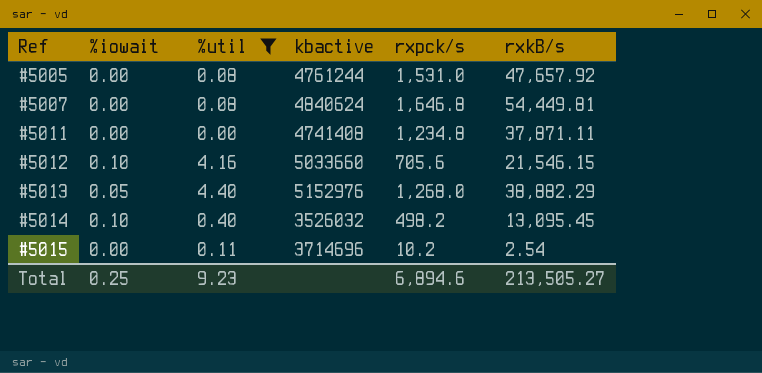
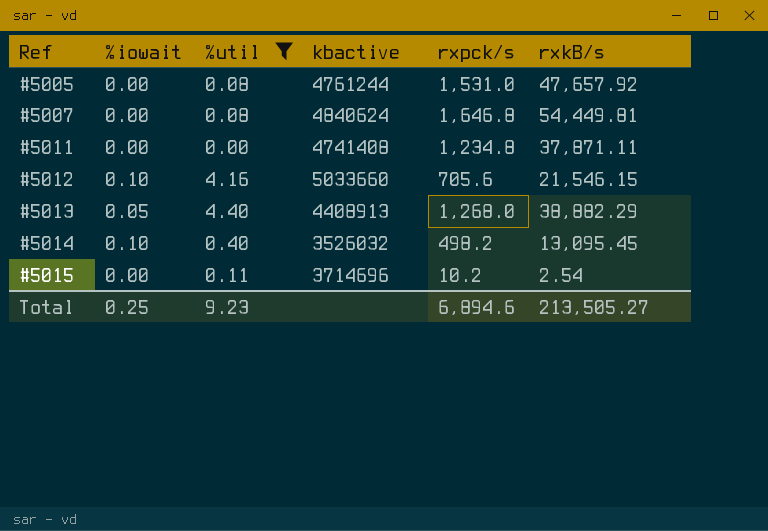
#5013 | kbactive: 5152976 -> 4408913

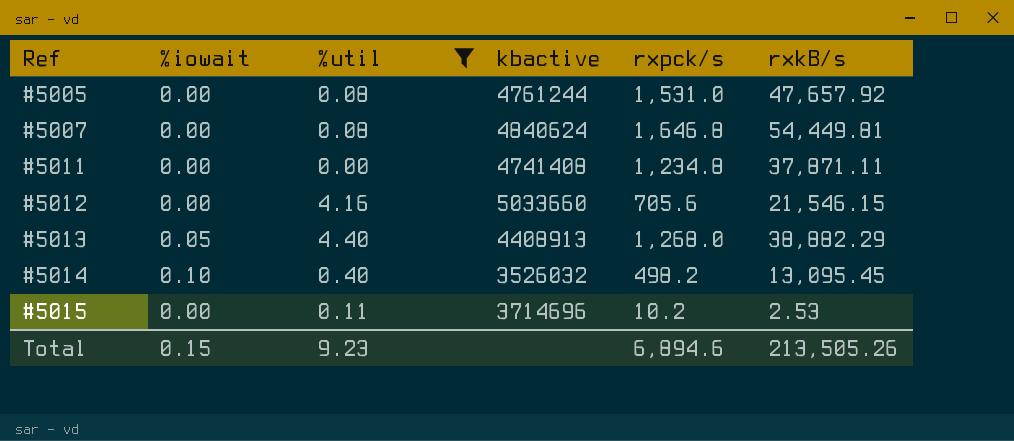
#5012 | %iowait: 0.10 -> 0.00
#5015 | rxkB/s: 2.54 -> 2.53
Total | %iowait: 0.25 -> 0.15
Total | rxkB/s: 213,505.27 -> 213,505.26

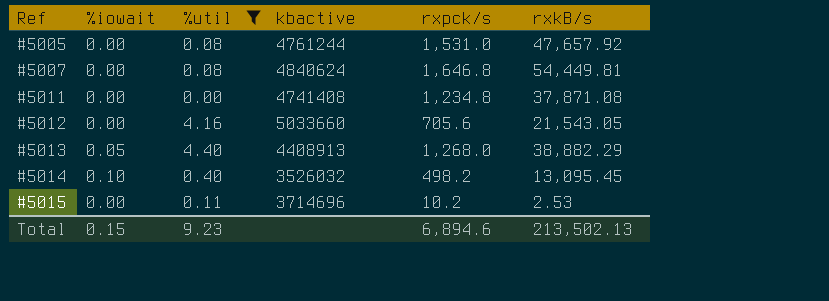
#5011 | rxkB/s: 37,871.11 -> 37,871.08
#5012 | rxkB/s: 21,546.15 -> 21,543.05
Total | rxkB/s: 213,505.26 -> 213,502.13

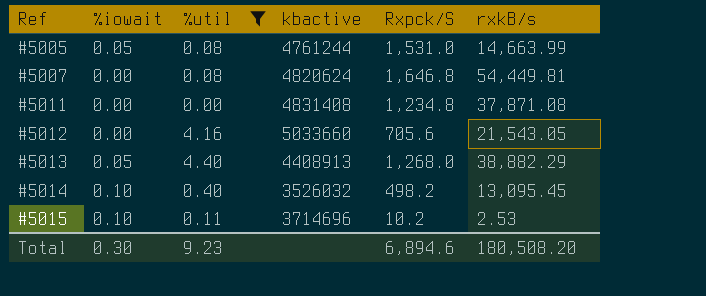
column name: rxpck/s -> Rxpck/S
#5005 | %iowait: 0.00 -> 0.05
#5005 | rxkB/s: 47,657.92 -> 14,663.99
#5007 | kbactive: 4840624 -> 4820624
#5011 | kbactive: 4741408 -> 4831408
#5015 | %iowait: 0.00 -> 0.10
Total | %iowait: 0.15 -> 0.30
Total | rxkB/s: 213,502.13 -> 180,508.20

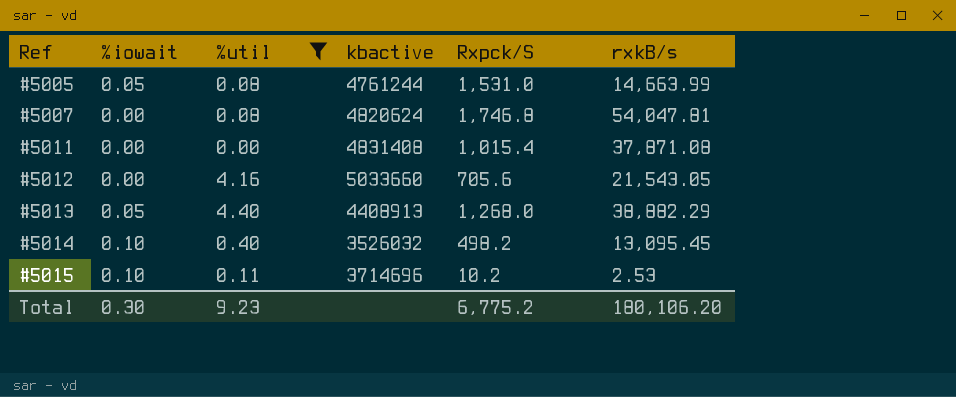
#5007 | Rxpck/S: 1,646.8 -> 1,746.8
#5007 | rxkB/s: 54,449.81 -> 54,047.81
#5011 | Rxpck/S: 1,234.8 -> 1,015.4
Total | Rxpck/S: 6,894.6 -> 6,775.2
Total | rxkB/s: 180,508.20 -> 180,106.20

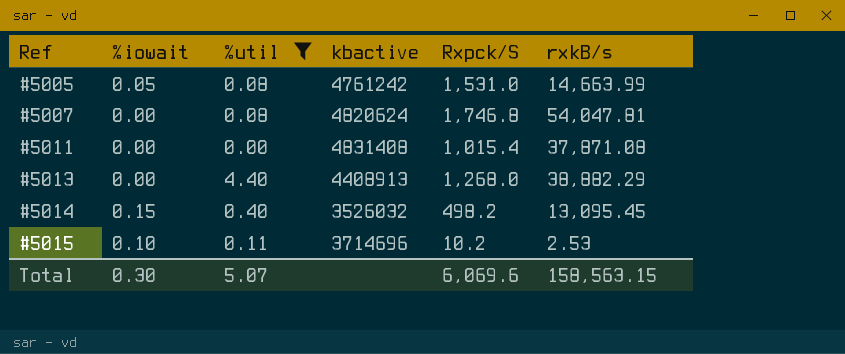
row #5012: 0.00 | 4.16 | 5033660 | 705.6 | 21,543.05 -> none
#5005 | kbactive: 4761244 -> 4761242
#5013 | %iowait: 0.05 -> 0.00
#5014 | %iowait: 0.10 -> 0.15
Total | %util: 9.23 -> 5.07
Total | Rxpck/S: 6,775.2 -> 6,069.6
Total | rxkB/s: 180,106.20 -> 158,563.15

